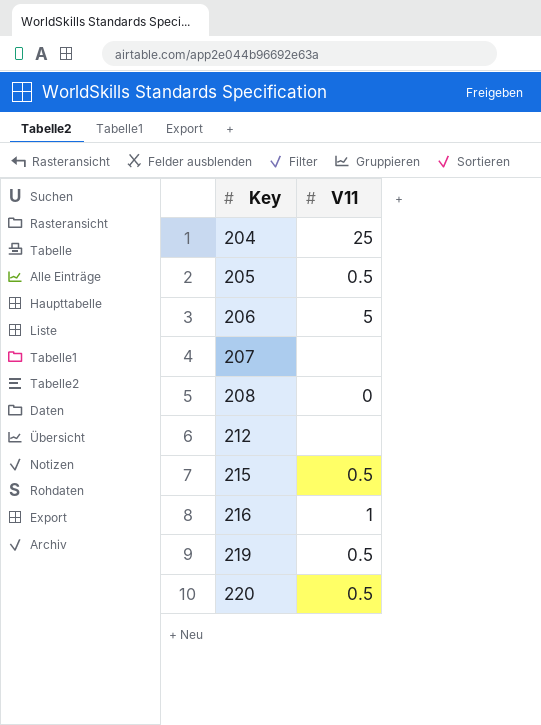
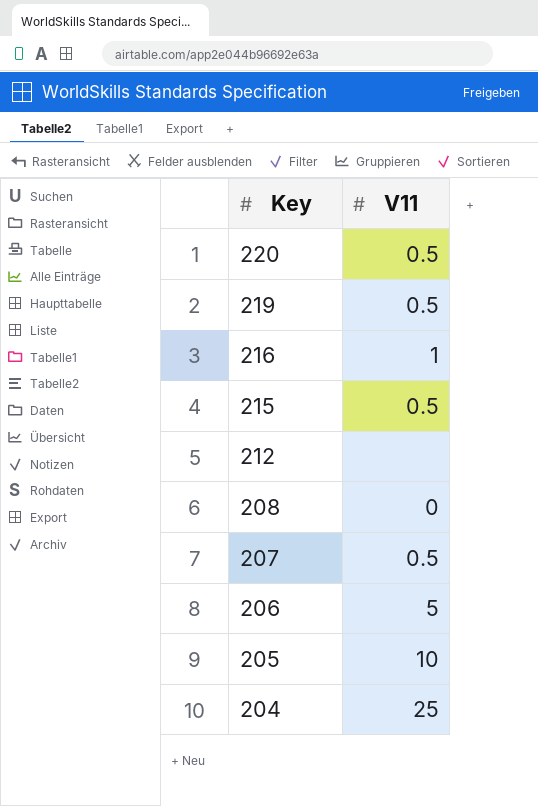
row order: Key ascending -> Key descending
207 | V11: none -> 0.5
205 | V11: 0.5 -> 10

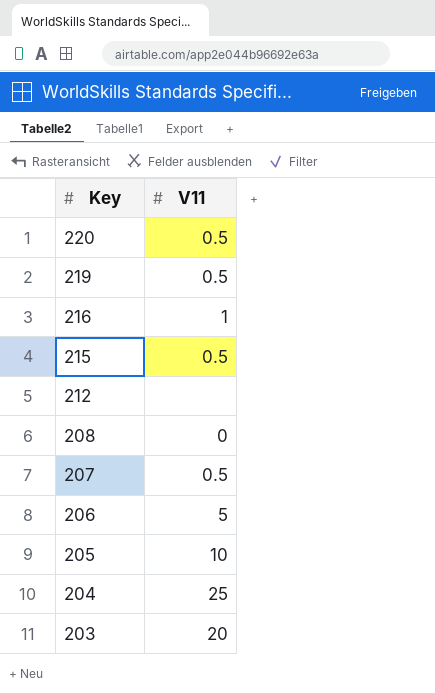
row 203: none -> 20

